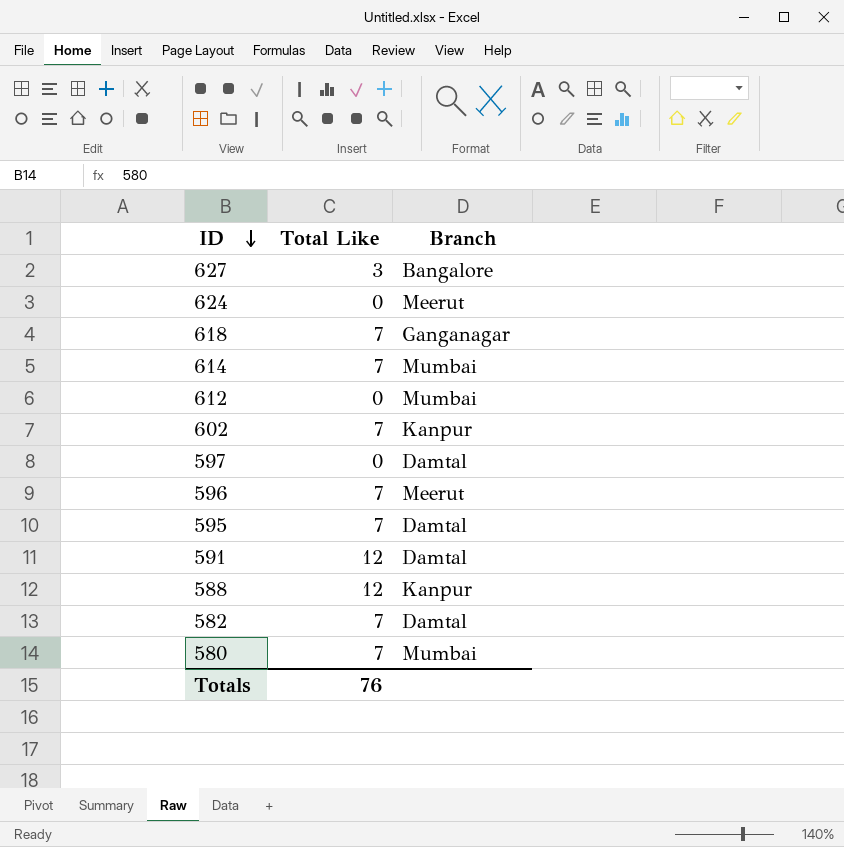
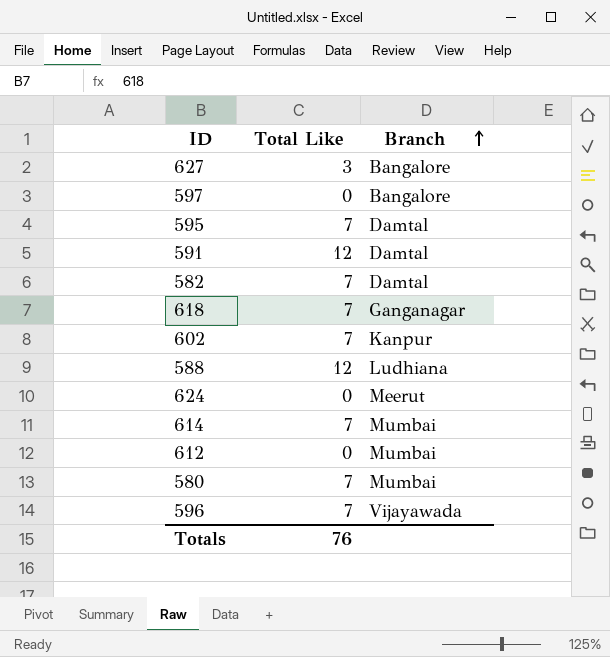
row order: ID descending -> Branch ascending
597 | Branch: Damtal -> Bangalore
588 | Branch: Kanpur -> Ludhiana
596 | Branch: Meerut -> Vijayawada

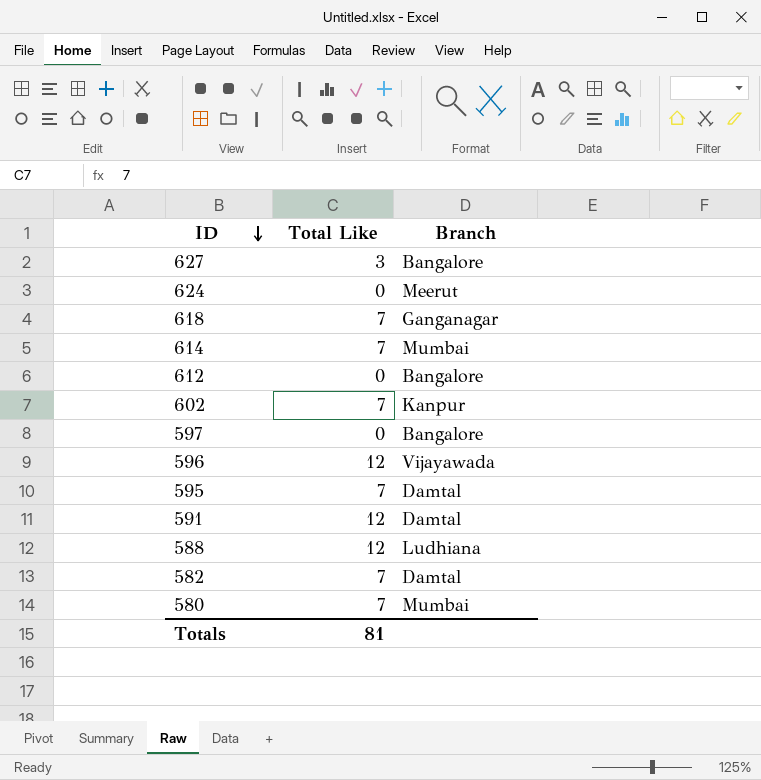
row order: Branch ascending -> ID descending
612 | Branch: Mumbai -> Bangalore
596 | Total Like: 7 -> 12
Totals | Total Like: 76 -> 81

